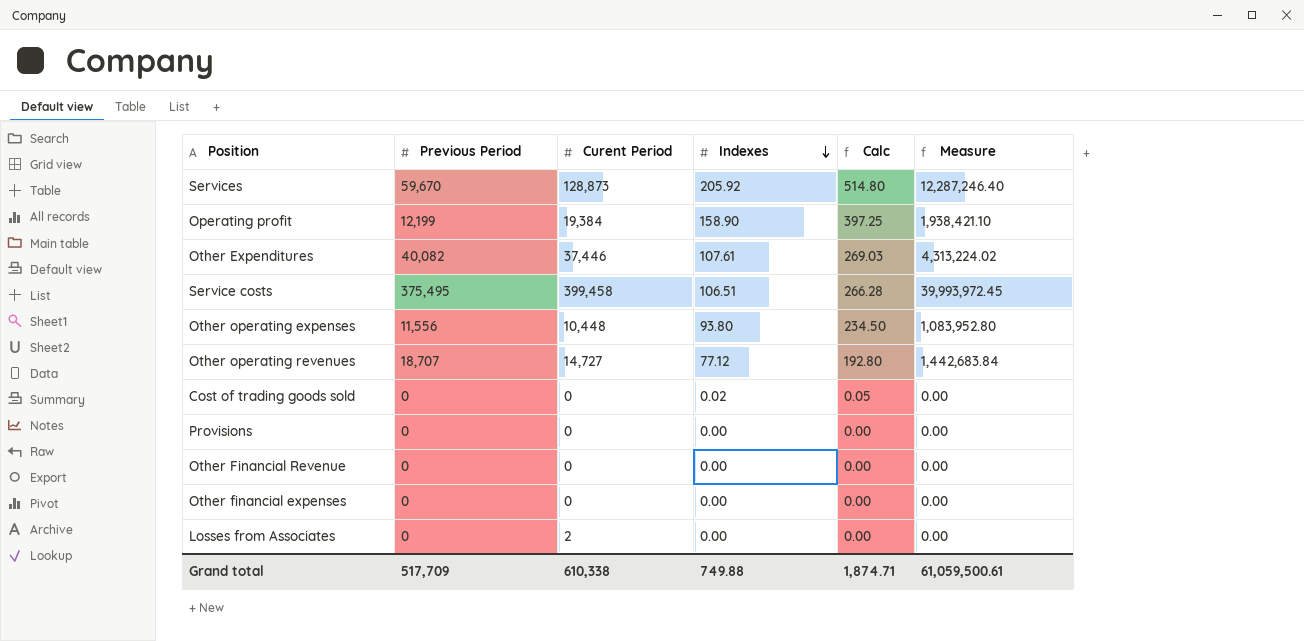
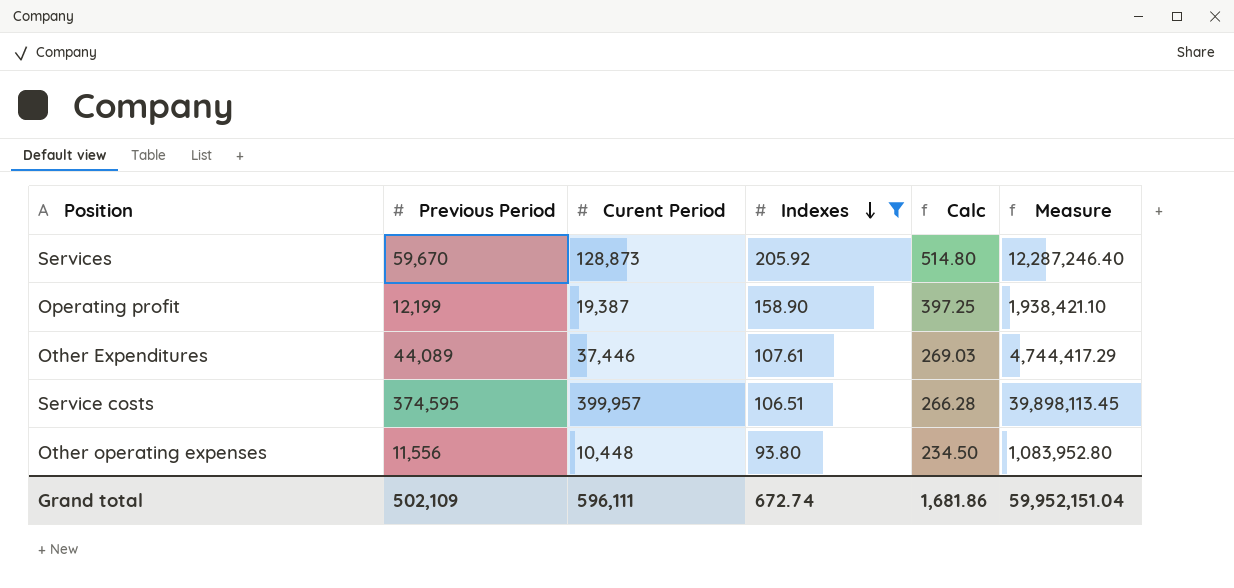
filter: none -> Indexes >= 93.80
Operating profit | Curent Period: 19,384 -> 19,387
Other Expenditures | Previous Period: 40,082 -> 44,089
Other Expenditures | Measure: 4,313,224.02 -> 4,744,417.29
Service costs | Previous Period: 375,495 -> 374,595
Service costs | Curent Period: 399,458 -> 399,957
Service costs | Measure: 39,993,972.45 -> 39,898,113.45
Grand total | Previous Period: 517,709 -> 502,109
Grand total | Curent Period: 610,338 -> 596,111
Grand total | Indexes: 749.88 -> 672.74
Grand total | Calc: 1,874.71 -> 1,681.86
Grand total | Measure: 61,059,500.61 -> 59,952,151.04

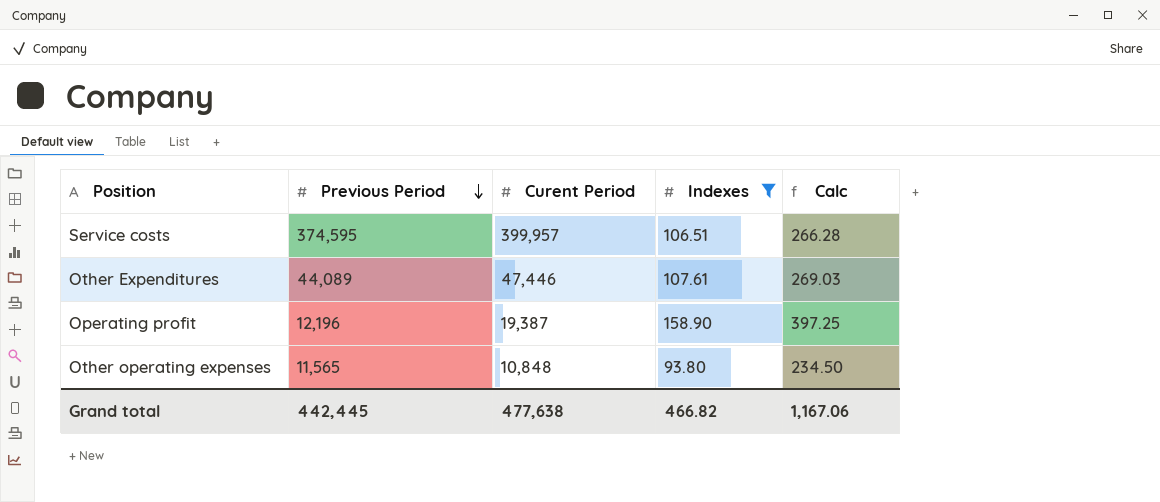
row order: Indexes descending -> Previous Period descending
column Measure | formula: [Previous Period] * [Indexes] -> none
row Services: 59,670 | 128,873 | 205.92 | 514.80 | 12,287,246.40 -> none
Other Expenditures | Curent Period: 37,446 -> 47,446
Operating profit | Previous Period: 12,199 -> 12,196
Other operating expenses | Previous Period: 11,556 -> 11,565
Other operating expenses | Curent Period: 10,448 -> 10,848
Grand total | Previous Period: 502,109 -> 442,445
Grand total | Curent Period: 596,111 -> 477,638
Grand total | Indexes: 672.74 -> 466.82
Grand total | Calc: 1,681.86 -> 1,167.06

